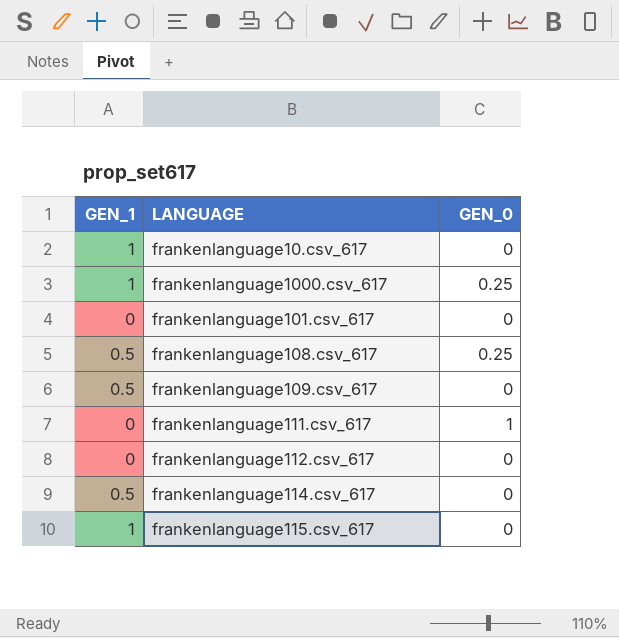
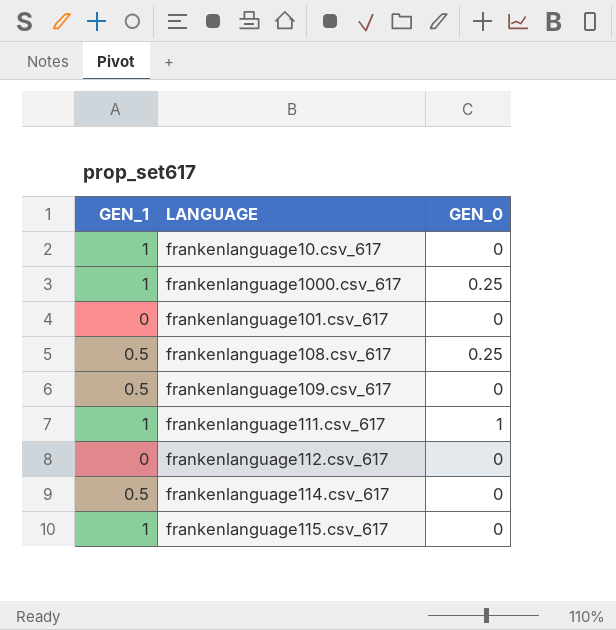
frankenlanguage111.csv_617 | GEN_1: 0 -> 1

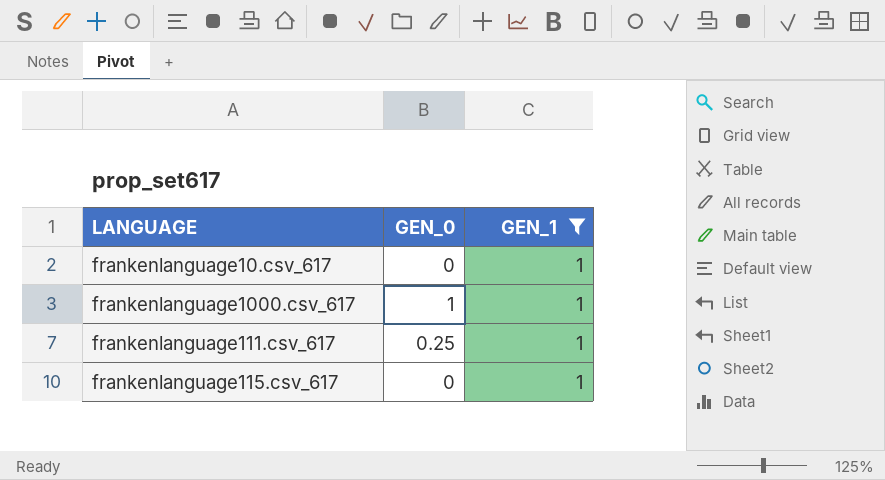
filter: none -> GEN_1 = 1
column GEN_1 | position: 1 -> 3
frankenlanguage1000.csv_617 | GEN_0: 0.25 -> 1
frankenlanguage111.csv_617 | GEN_0: 1 -> 0.25

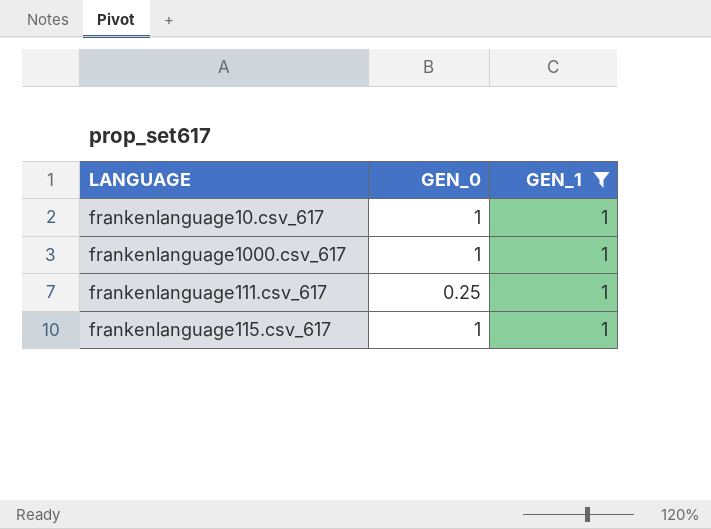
frankenlanguage10.csv_617 | GEN_0: 0 -> 1
frankenlanguage115.csv_617 | GEN_0: 0 -> 1

